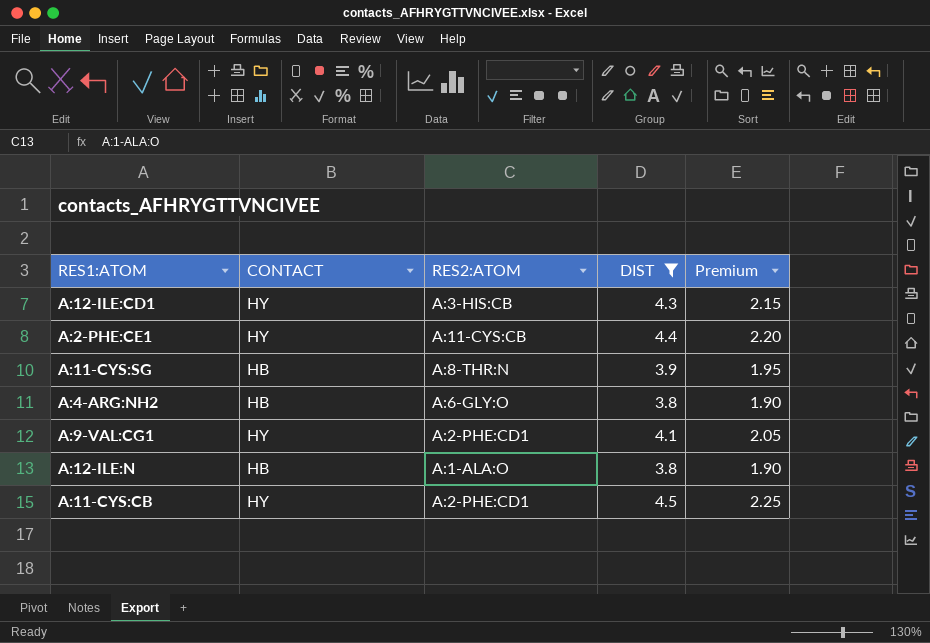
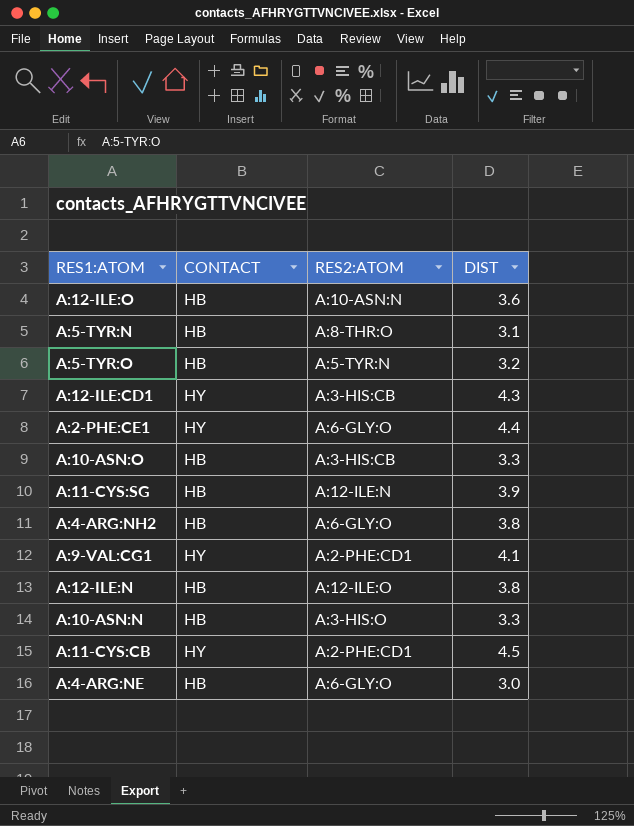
filter: DIST >= 3.8 -> none
column Premium | formula: [DIST] * 0.5 -> none
A:2-PHE:CE1 | RES2:ATOM: A:11-CYS:CB -> A:6-GLY:O
A:11-CYS:SG | RES2:ATOM: A:8-THR:N -> A:12-ILE:N
A:12-ILE:N | RES2:ATOM: A:1-ALA:O -> A:12-ILE:O

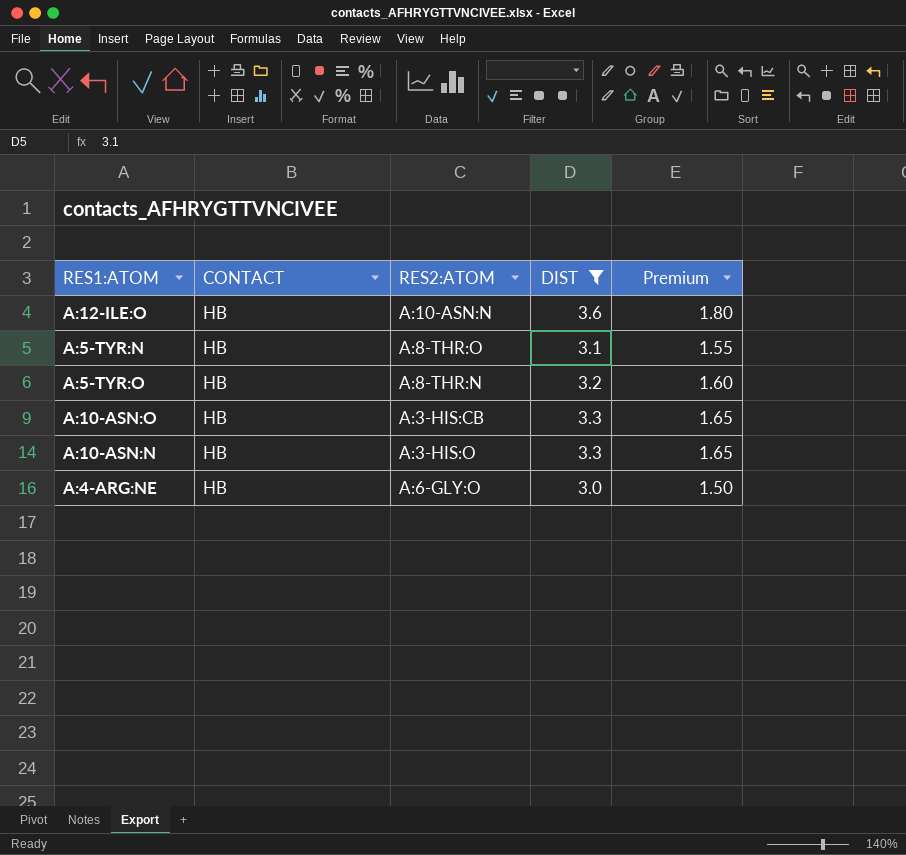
filter: none -> DIST <= 3.6
column Premium | formula: none -> [DIST] * 0.5
A:5-TYR:O | RES2:ATOM: A:5-TYR:N -> A:8-THR:N

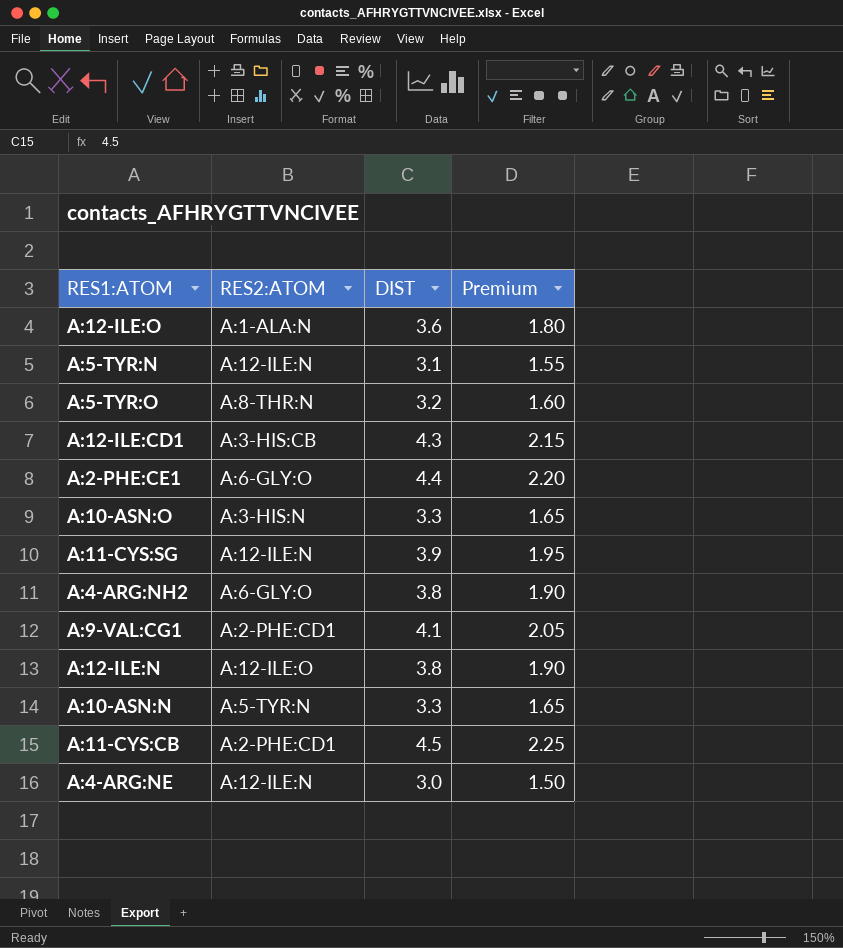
filter: DIST <= 3.6 -> none
column CONTACT | position: 2 -> none
A:12-ILE:O | RES2:ATOM: A:10-ASN:N -> A:1-ALA:N
A:5-TYR:N | RES2:ATOM: A:8-THR:O -> A:12-ILE:N
A:10-ASN:O | RES2:ATOM: A:3-HIS:CB -> A:3-HIS:N
A:10-ASN:N | RES2:ATOM: A:3-HIS:O -> A:5-TYR:N
A:4-ARG:NE | RES2:ATOM: A:6-GLY:O -> A:12-ILE:N

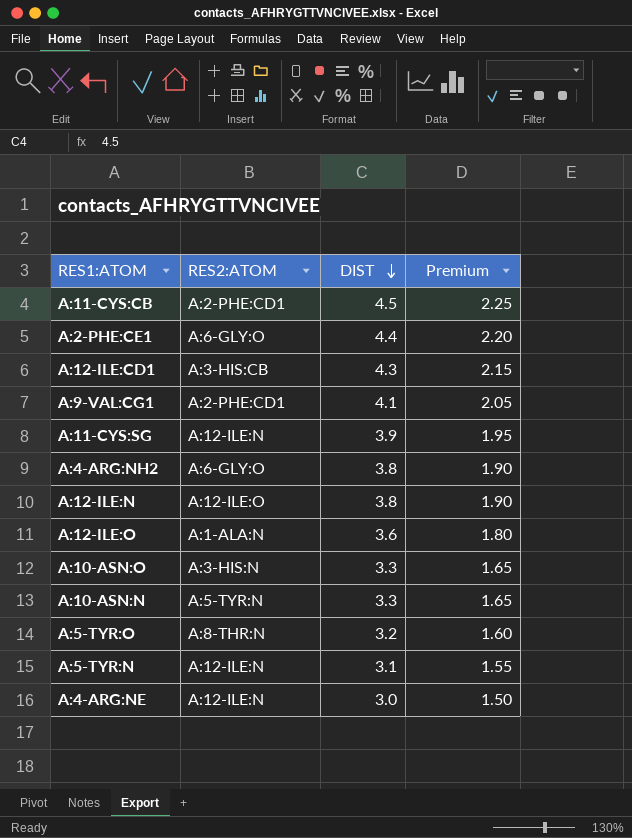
row order: none -> DIST descending

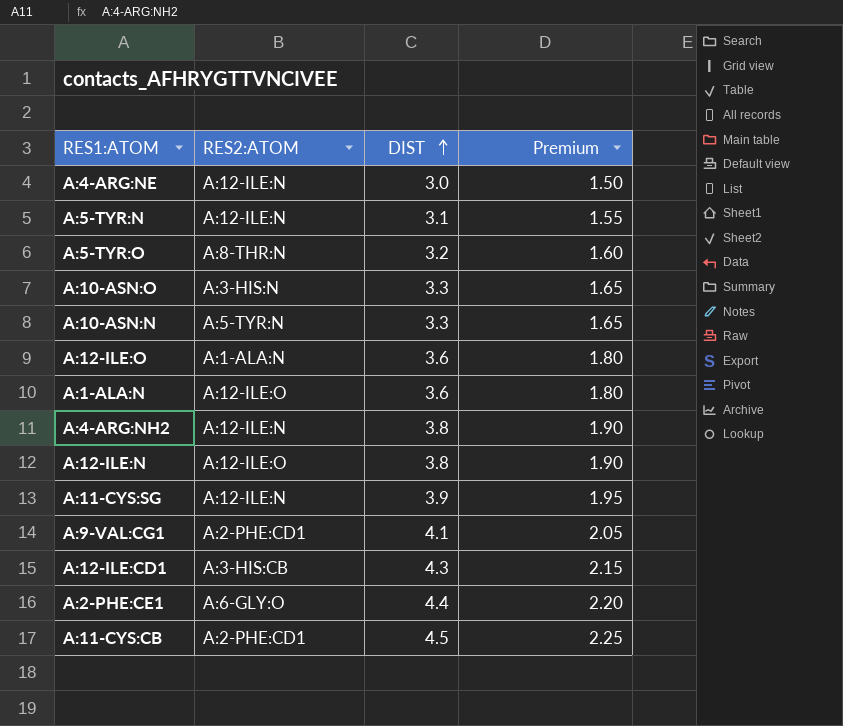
row order: DIST descending -> DIST ascending
row A:1-ALA:N: none -> A:12-ILE:O | 3.6 | 1.80
A:4-ARG:NH2 | RES2:ATOM: A:6-GLY:O -> A:12-ILE:N

